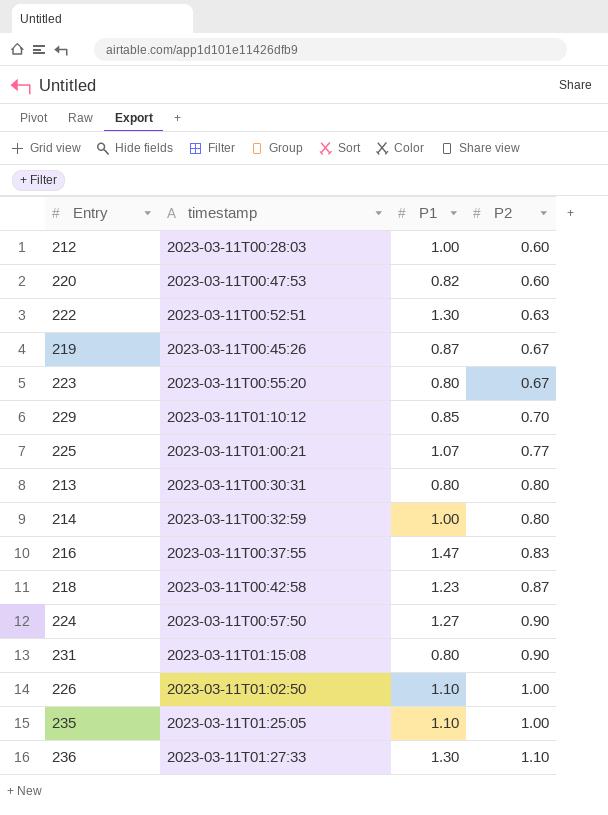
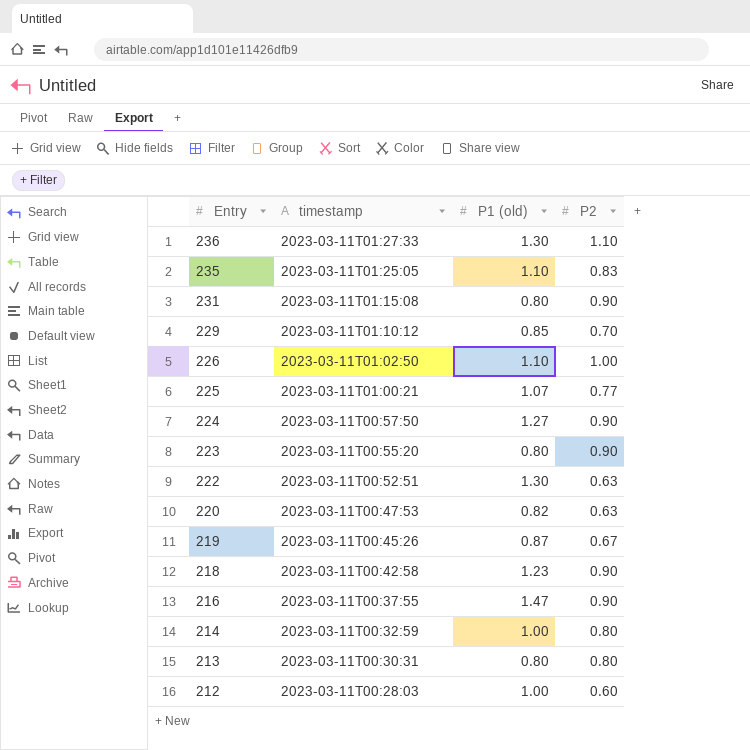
row order: P2 ascending -> Entry descending
column name: P1 -> P1 (old)
235 | P2: 1.00 -> 0.83
223 | P2: 0.67 -> 0.90
220 | P2: 0.60 -> 0.63
218 | P2: 0.87 -> 0.90
216 | P2: 0.83 -> 0.90

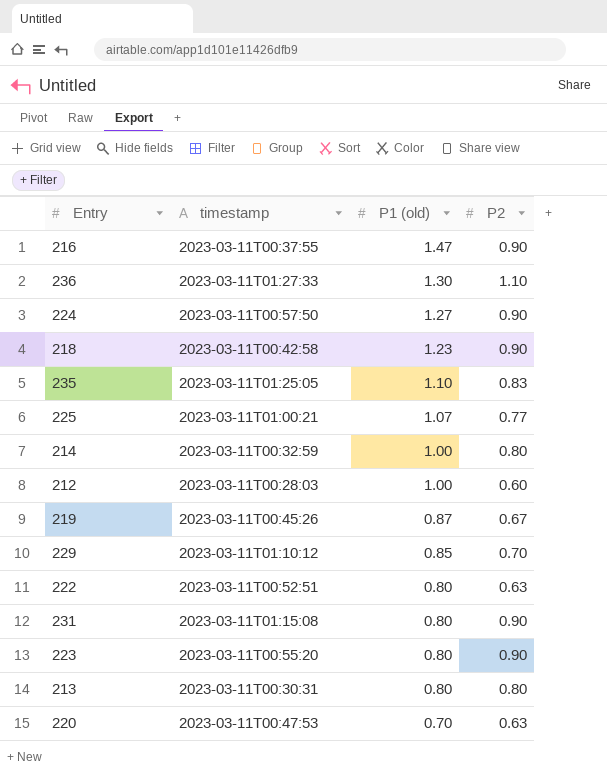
row order: Entry descending -> P1 (old) descending
row 226: 2023-03-11T01:02:50 | 1.10 | 1.00 -> none
222 | P1 (old): 1.30 -> 0.80
220 | P1 (old): 0.82 -> 0.70

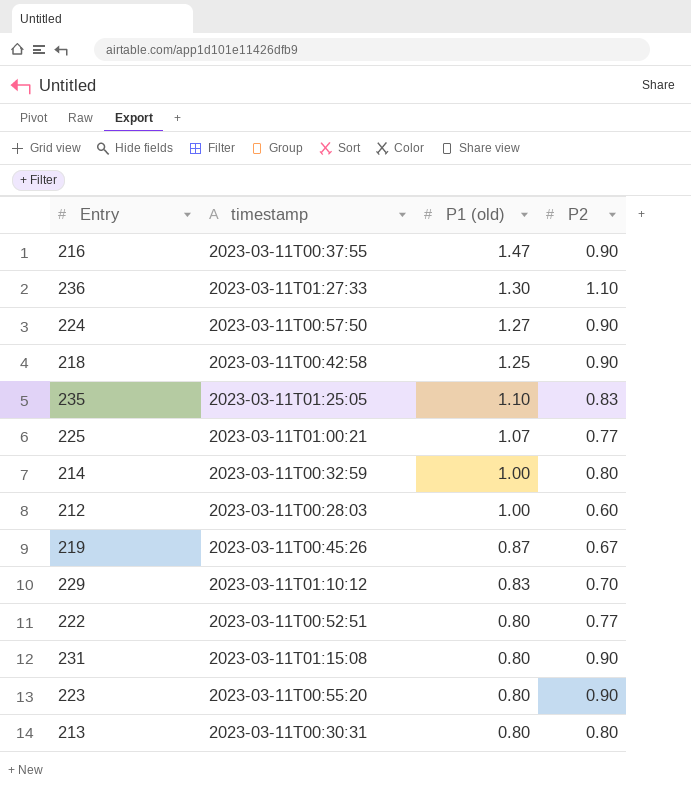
row 220: 2023-03-11T00:47:53 | 0.70 | 0.63 -> none
218 | P1 (old): 1.23 -> 1.25
229 | P1 (old): 0.85 -> 0.83
222 | P2: 0.63 -> 0.77

